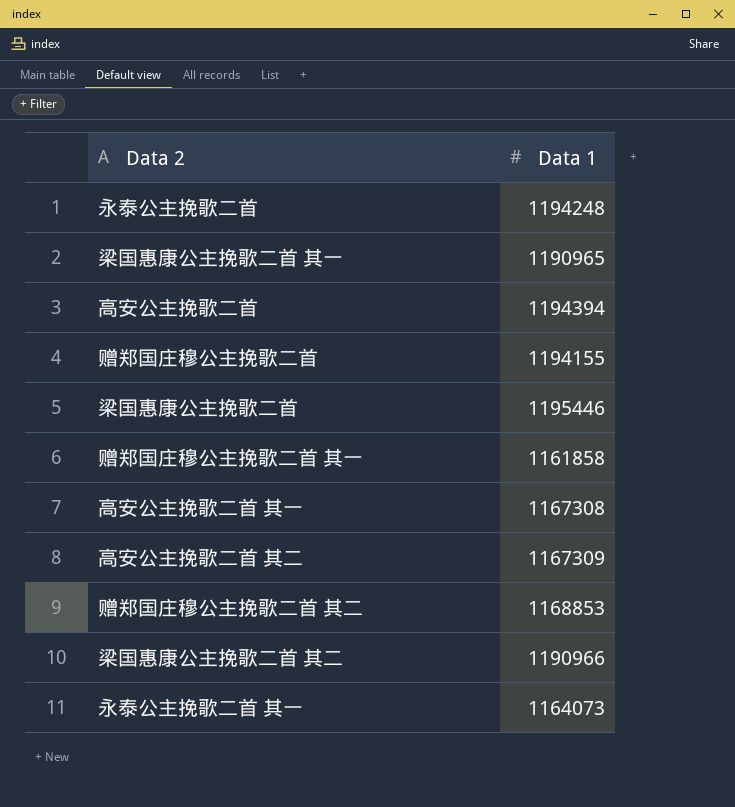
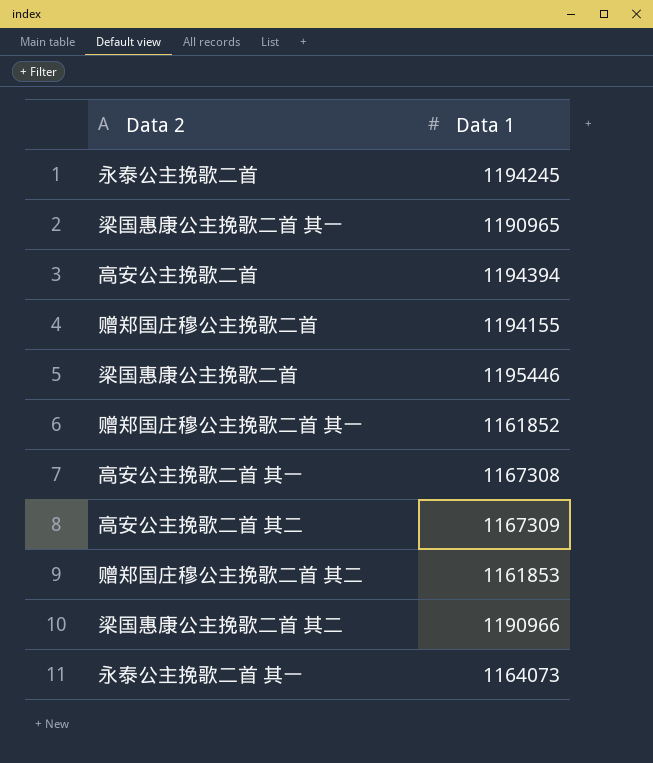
永泰公主挽歌二首 | Data 1: 1194248 -> 1194245
赠郑国庄穆公主挽歌二首 其一 | Data 1: 1161858 -> 1161852
赠郑国庄穆公主挽歌二首 其二 | Data 1: 1168853 -> 1161853

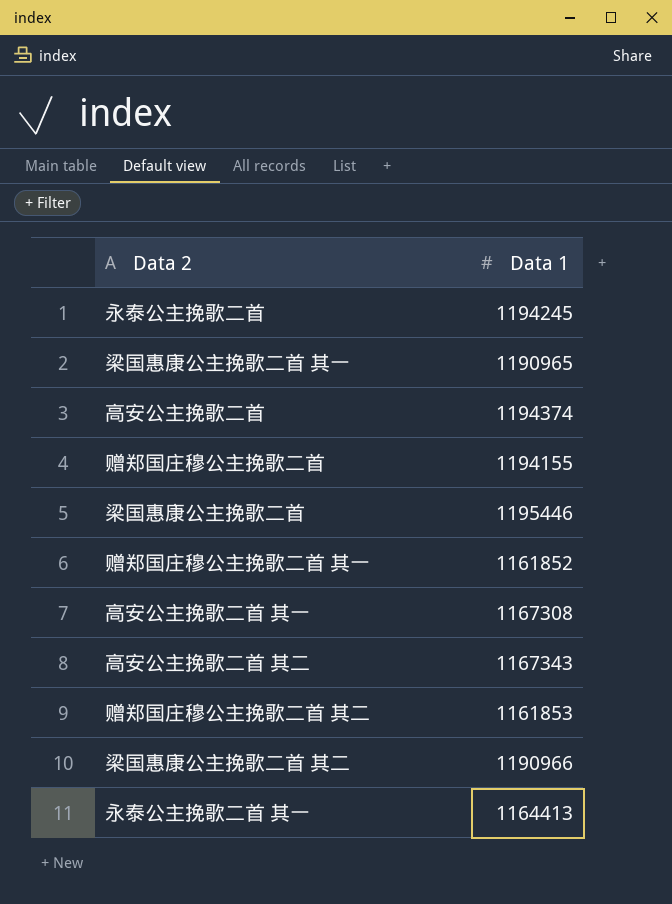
高安公主挽歌二首 | Data 1: 1194394 -> 1194374
高安公主挽歌二首 其二 | Data 1: 1167309 -> 1167343
永泰公主挽歌二首 其一 | Data 1: 1164073 -> 1164413

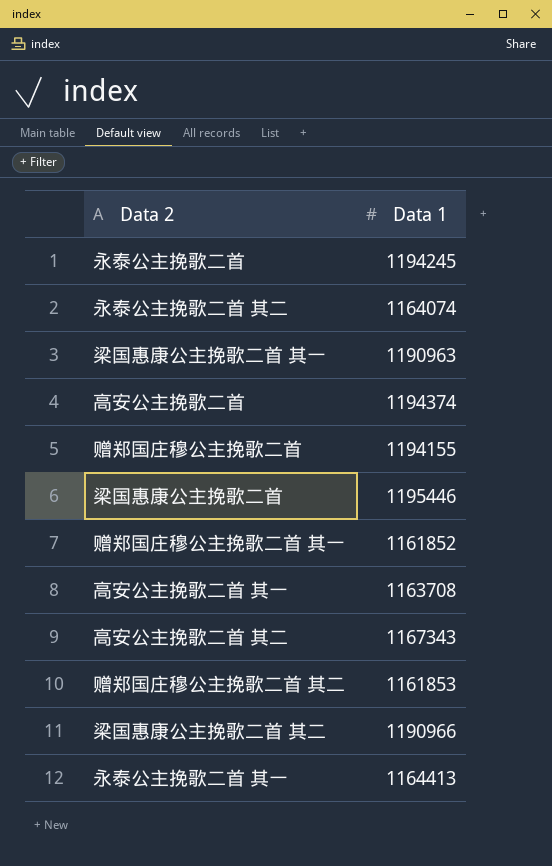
row 永泰公主挽歌二首 其二: none -> 1164074
梁国惠康公主挽歌二首 其一 | Data 1: 1190965 -> 1190963
高安公主挽歌二首 其一 | Data 1: 1167308 -> 1163708

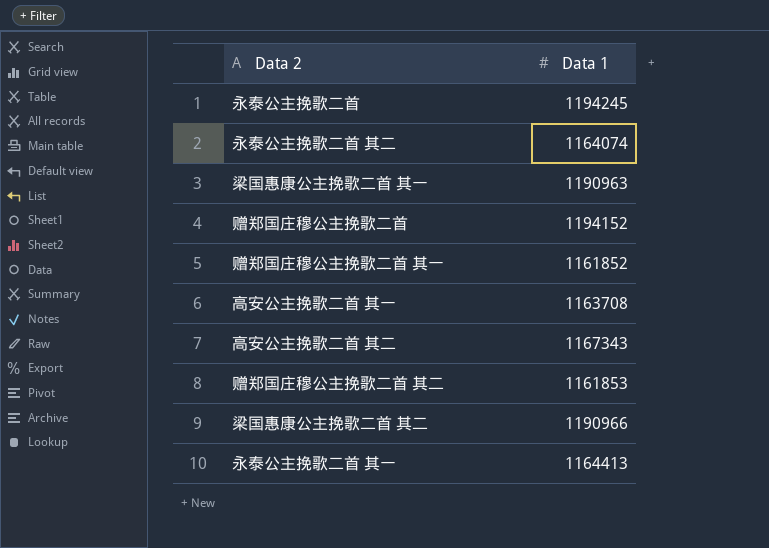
row 高安公主挽歌二首: 1194374 -> none
row 梁国惠康公主挽歌二首: 1195446 -> none
赠郑国庄穆公主挽歌二首 | Data 1: 1194155 -> 1194152

